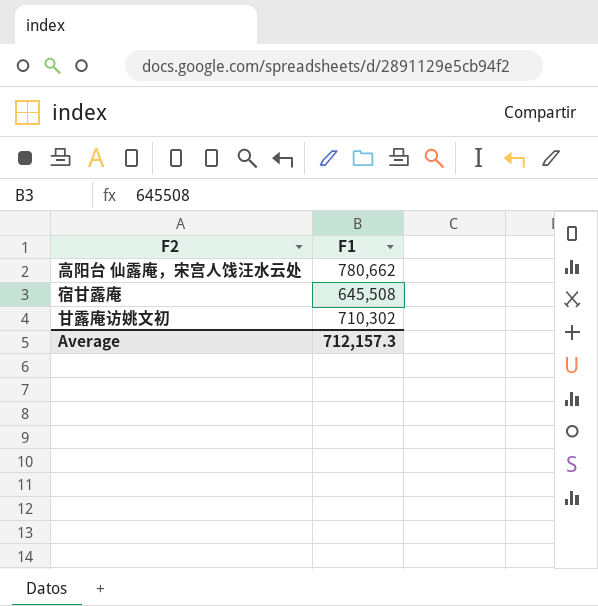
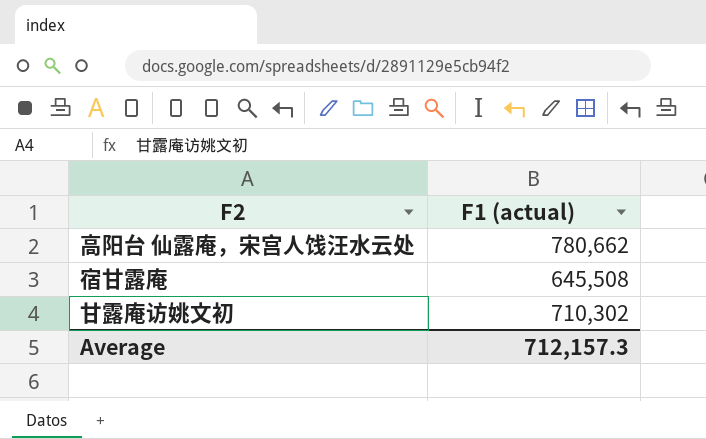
column name: F1 -> F1 (actual)

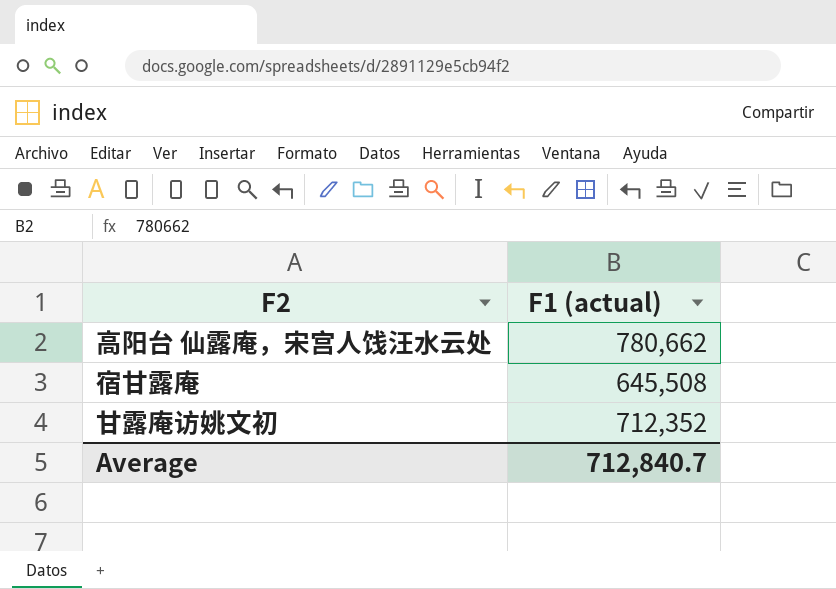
甘露庵访姚文初 | F1 (actual): 710,302 -> 712,352
Average | F1 (actual): 712,157.3 -> 712,840.7

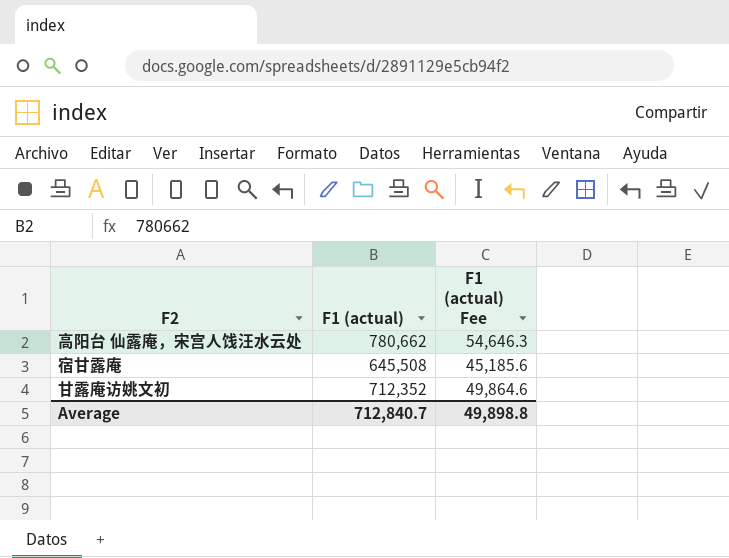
column F1 (actual) Fee | formula: none -> [F1 (actual)] * 0.07

